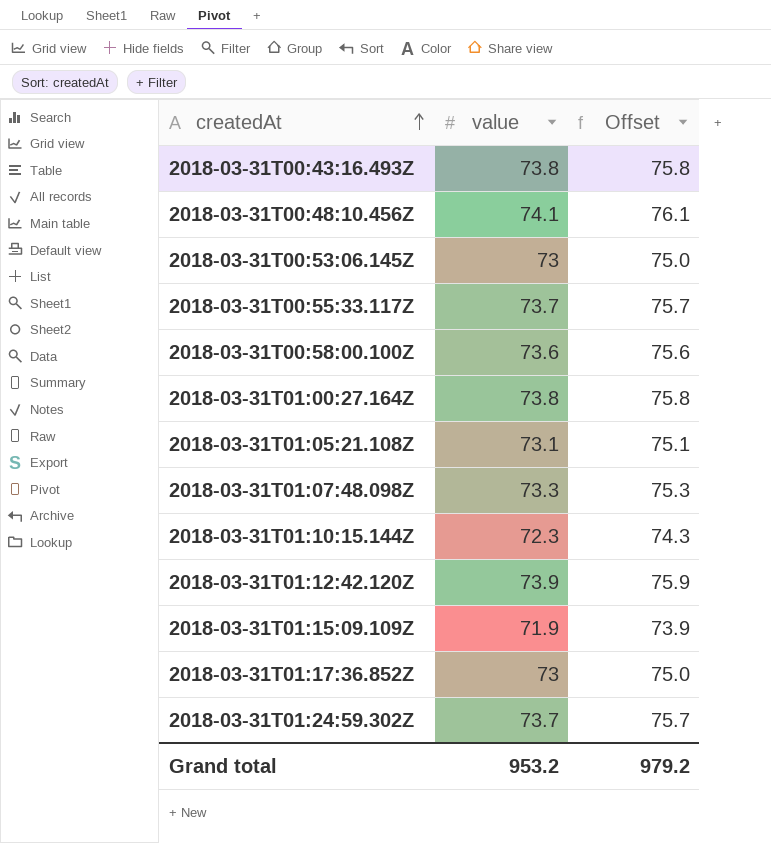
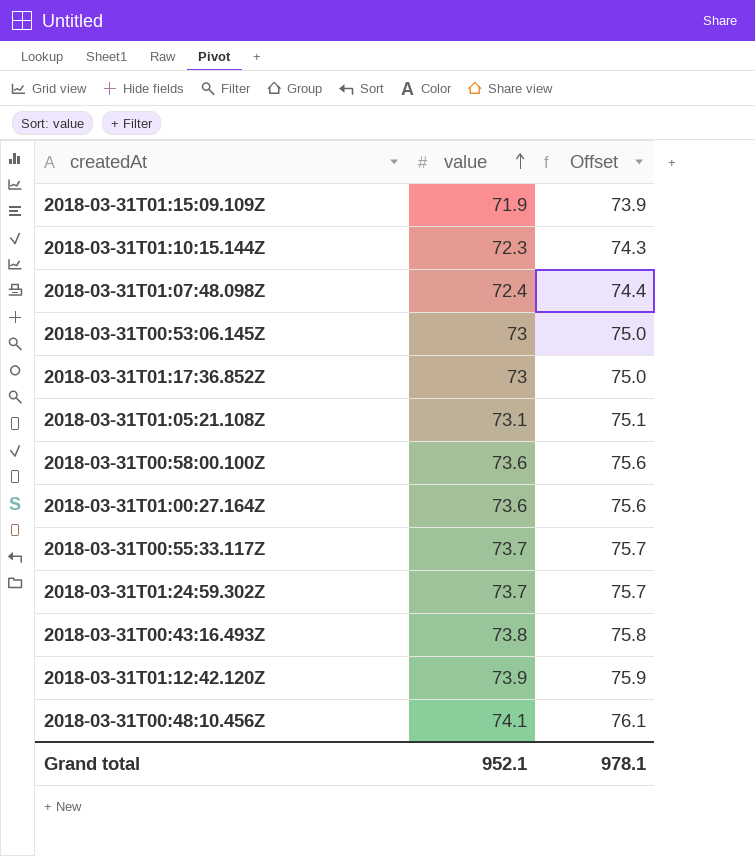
row order: createdAt ascending -> value ascending
2018-03-31T01:07:48.098Z | value: 73.3 -> 72.4
2018-03-31T01:07:48.098Z | Offset: 75.3 -> 74.4
2018-03-31T01:00:27.164Z | value: 73.8 -> 73.6
2018-03-31T01:00:27.164Z | Offset: 75.8 -> 75.6
Grand total | value: 953.2 -> 952.1
Grand total | Offset: 979.2 -> 978.1

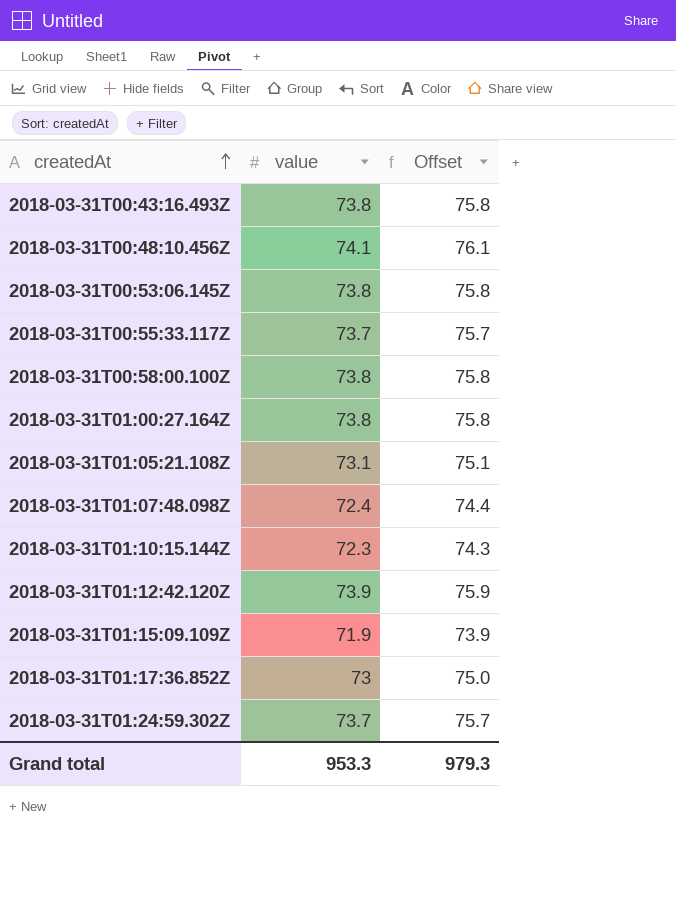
row order: value ascending -> createdAt ascending
2018-03-31T00:53:06.145Z | value: 73 -> 73.8
2018-03-31T00:53:06.145Z | Offset: 75.0 -> 75.8
2018-03-31T00:58:00.100Z | value: 73.6 -> 73.8
2018-03-31T00:58:00.100Z | Offset: 75.6 -> 75.8
2018-03-31T01:00:27.164Z | value: 73.6 -> 73.8
2018-03-31T01:00:27.164Z | Offset: 75.6 -> 75.8
Grand total | value: 952.1 -> 953.3
Grand total | Offset: 978.1 -> 979.3

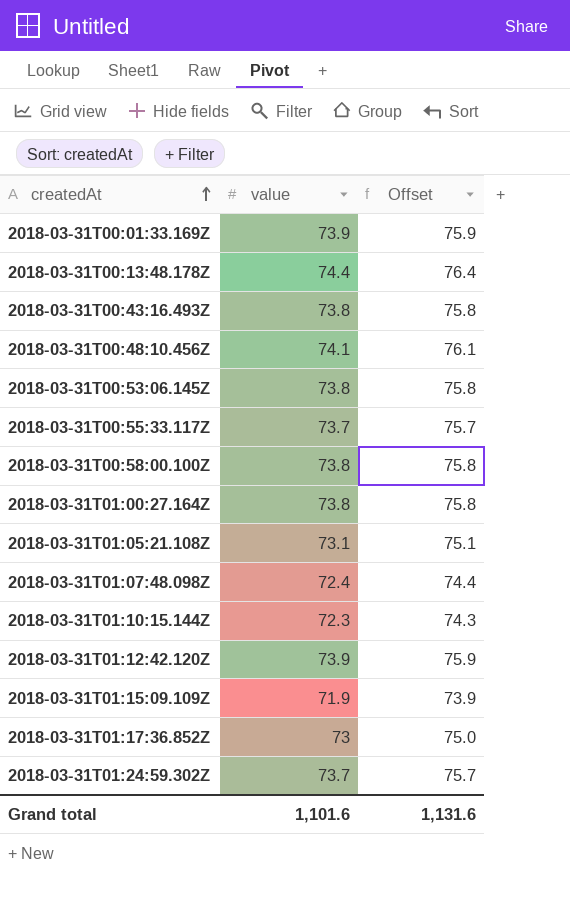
row 2018-03-31T00:01:33.169Z: none -> 73.9 | 75.9
row 2018-03-31T00:13:48.178Z: none -> 74.4 | 76.4
Grand total | value: 953.3 -> 1,101.6
Grand total | Offset: 979.3 -> 1,131.6

